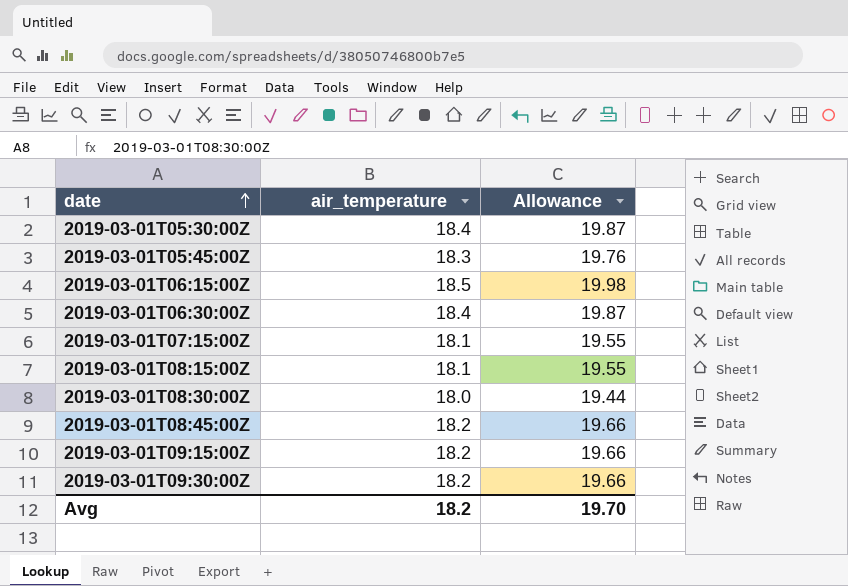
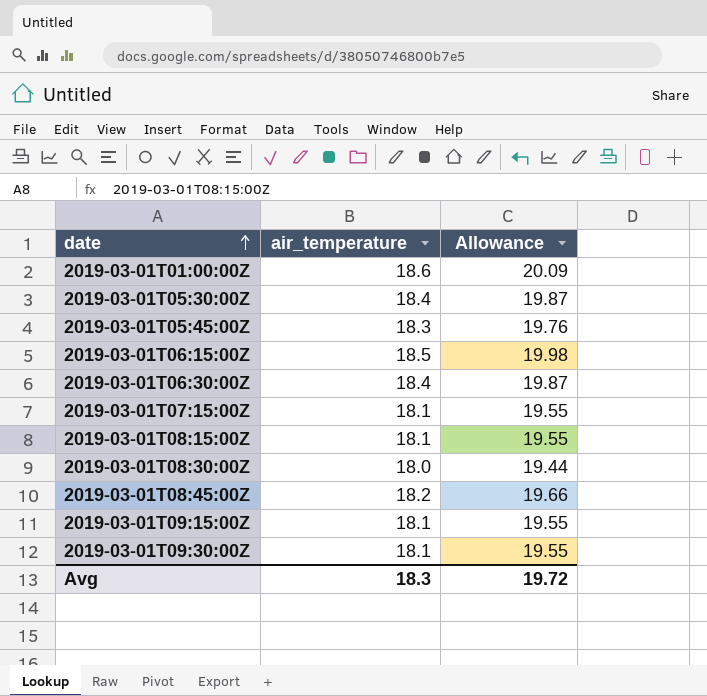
row 2019-03-01T01:00:00Z: none -> 18.6 | 20.09
2019-03-01T09:15:00Z | air_temperature: 18.2 -> 18.1
2019-03-01T09:15:00Z | Allowance: 19.66 -> 19.55
2019-03-01T09:30:00Z | air_temperature: 18.2 -> 18.1
2019-03-01T09:30:00Z | Allowance: 19.66 -> 19.55
Avg | air_temperature: 18.2 -> 18.3
Avg | Allowance: 19.70 -> 19.72

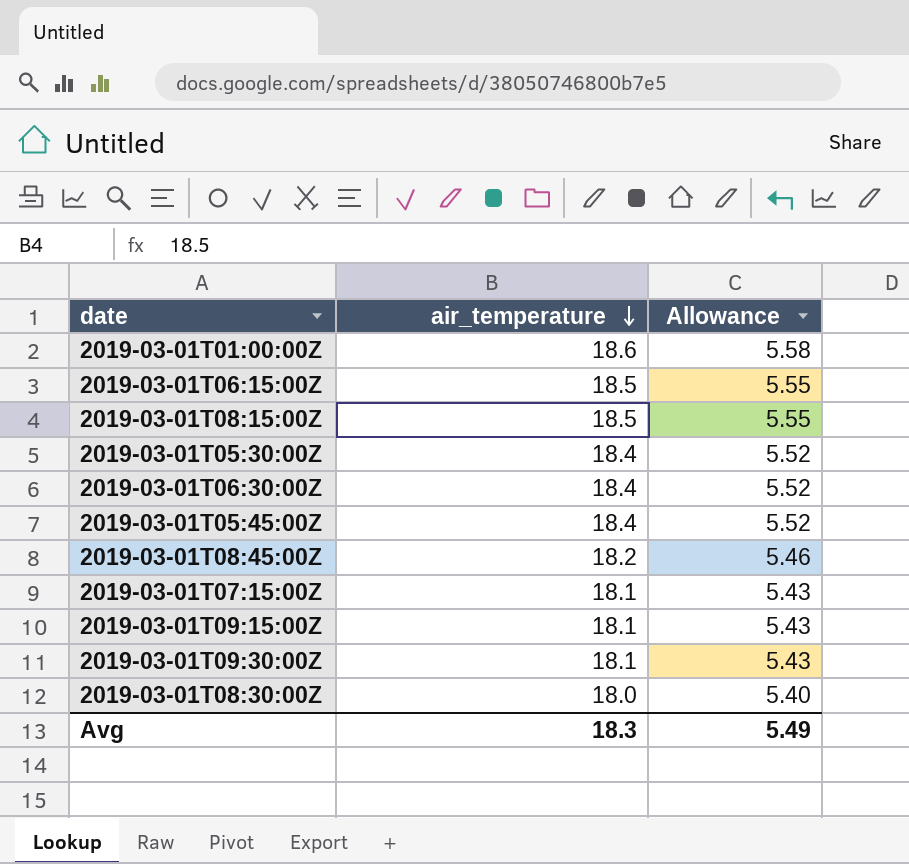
row order: date ascending -> air_temperature descending
column Allowance | formula: [air_temperature] * 1.08 -> [air_temperature] * 0.3
2019-03-01T08:15:00Z | air_temperature: 18.1 -> 18.5
2019-03-01T05:45:00Z | air_temperature: 18.3 -> 18.4
Avg | Allowance: 19.72 -> 5.49

